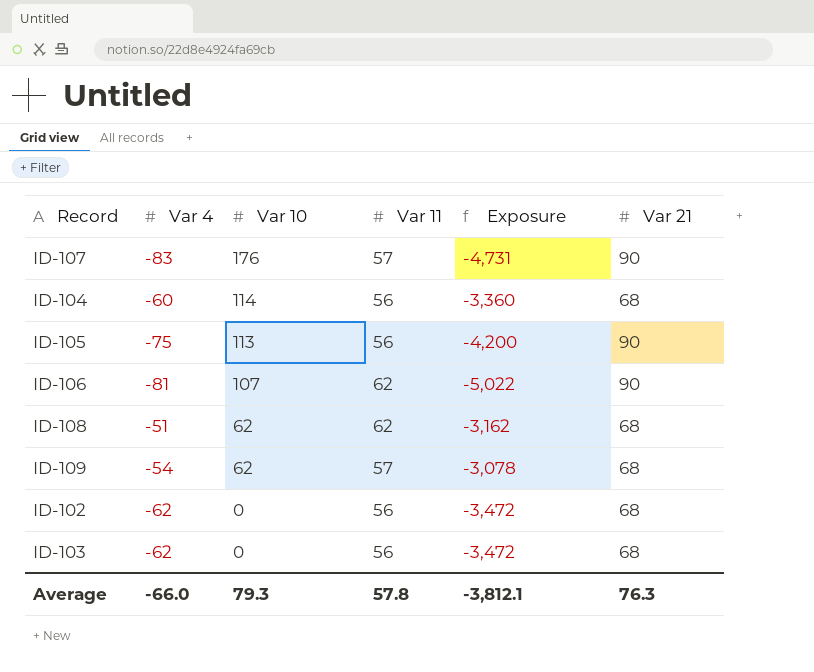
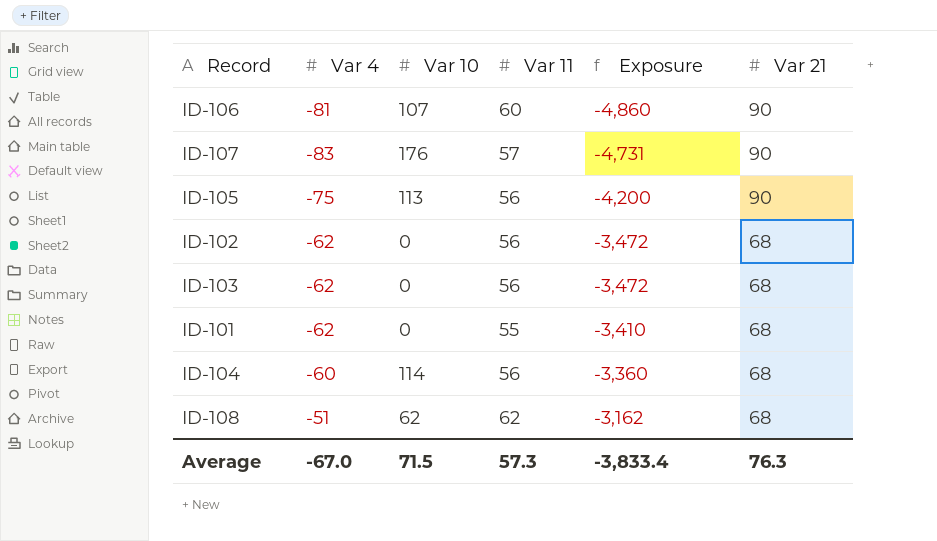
row order: Var 10 descending -> Exposure ascending
row ID-109: -54 | 62 | 57 | -3,078 | 68 -> none
ID-106 | Var 11: 62 -> 60
ID-106 | Exposure: -5,022 -> -4,860
row ID-101: none -> -62 | 0 | 55 | -3,410 | 68
Average | Var 4: -66.0 -> -67.0
Average | Var 10: 79.3 -> 71.5
Average | Var 11: 57.8 -> 57.3
Average | Exposure: -3,812.1 -> -3,833.4

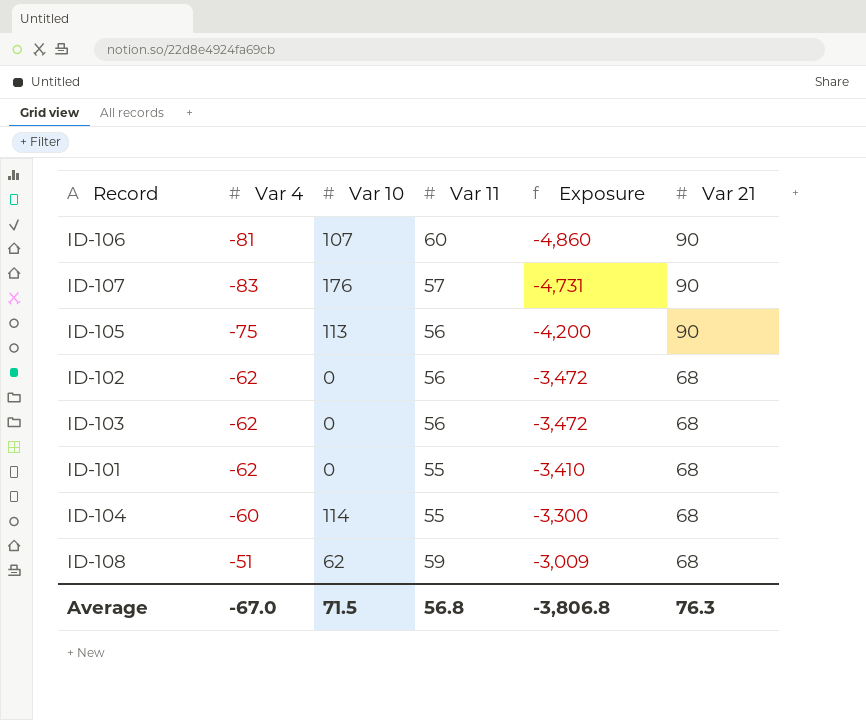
ID-104 | Var 11: 56 -> 55
ID-104 | Exposure: -3,360 -> -3,300
ID-108 | Var 11: 62 -> 59
ID-108 | Exposure: -3,162 -> -3,009
Average | Var 11: 57.3 -> 56.8
Average | Exposure: -3,833.4 -> -3,806.8

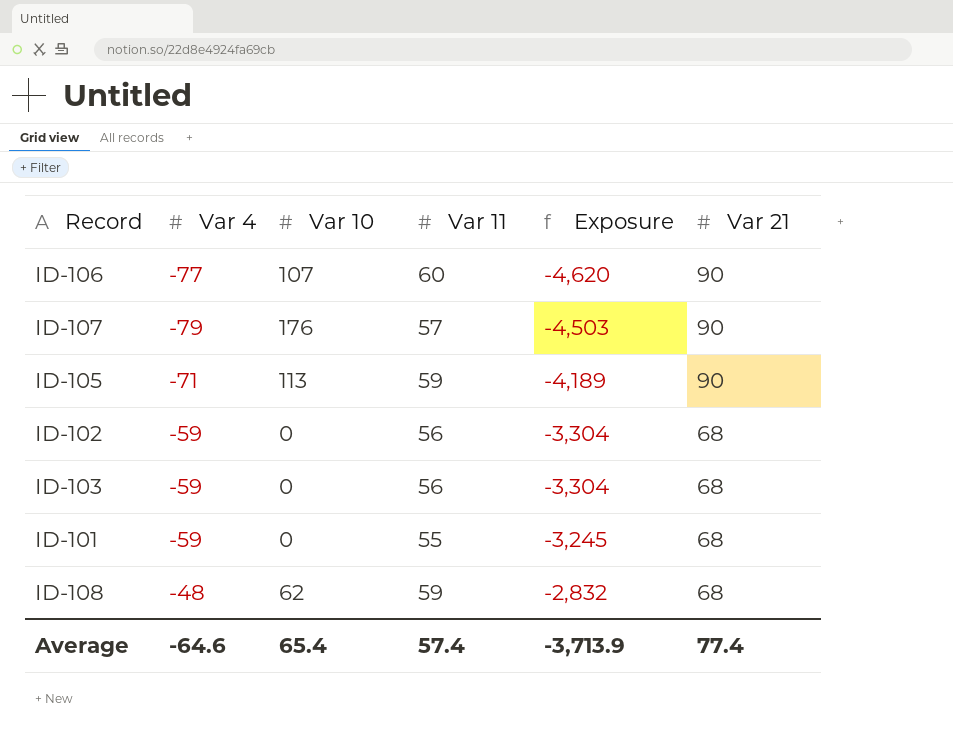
row ID-104: -60 | 114 | 55 | -3,300 | 68 -> none
ID-106 | Var 4: -81 -> -77
ID-106 | Exposure: -4,860 -> -4,620
ID-107 | Var 4: -83 -> -79
ID-107 | Exposure: -4,731 -> -4,503
ID-105 | Var 4: -75 -> -71
ID-105 | Var 11: 56 -> 59
ID-105 | Exposure: -4,200 -> -4,189
ID-102 | Var 4: -62 -> -59
ID-102 | Exposure: -3,472 -> -3,304
ID-103 | Var 4: -62 -> -59
ID-103 | Exposure: -3,472 -> -3,304
ID-101 | Var 4: -62 -> -59
ID-101 | Exposure: -3,410 -> -3,245
ID-108 | Var 4: -51 -> -48
ID-108 | Exposure: -3,009 -> -2,832
Average | Var 4: -67.0 -> -64.6
Average | Var 10: 71.5 -> 65.4
Average | Var 11: 56.8 -> 57.4
Average | Exposure: -3,806.8 -> -3,713.9
Average | Var 21: 76.3 -> 77.4

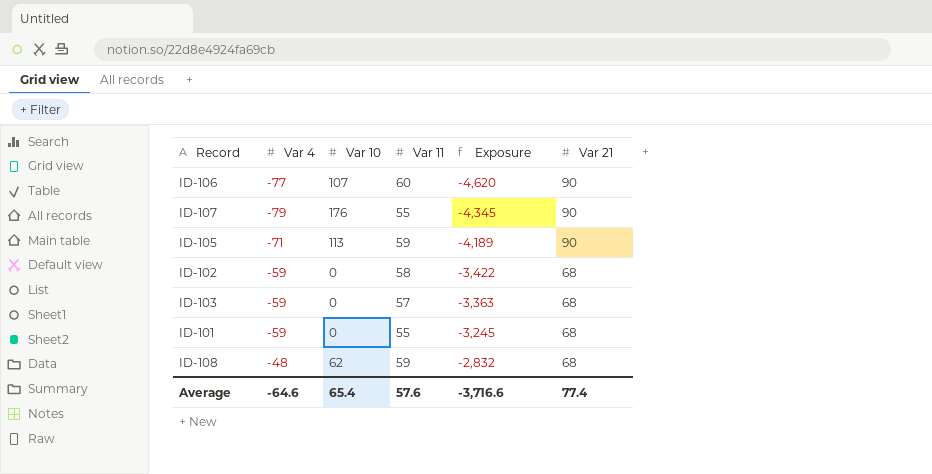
ID-107 | Var 11: 57 -> 55
ID-107 | Exposure: -4,503 -> -4,345
ID-102 | Var 11: 56 -> 58
ID-102 | Exposure: -3,304 -> -3,422
ID-103 | Var 11: 56 -> 57
ID-103 | Exposure: -3,304 -> -3,363
Average | Var 11: 57.4 -> 57.6
Average | Exposure: -3,713.9 -> -3,716.6

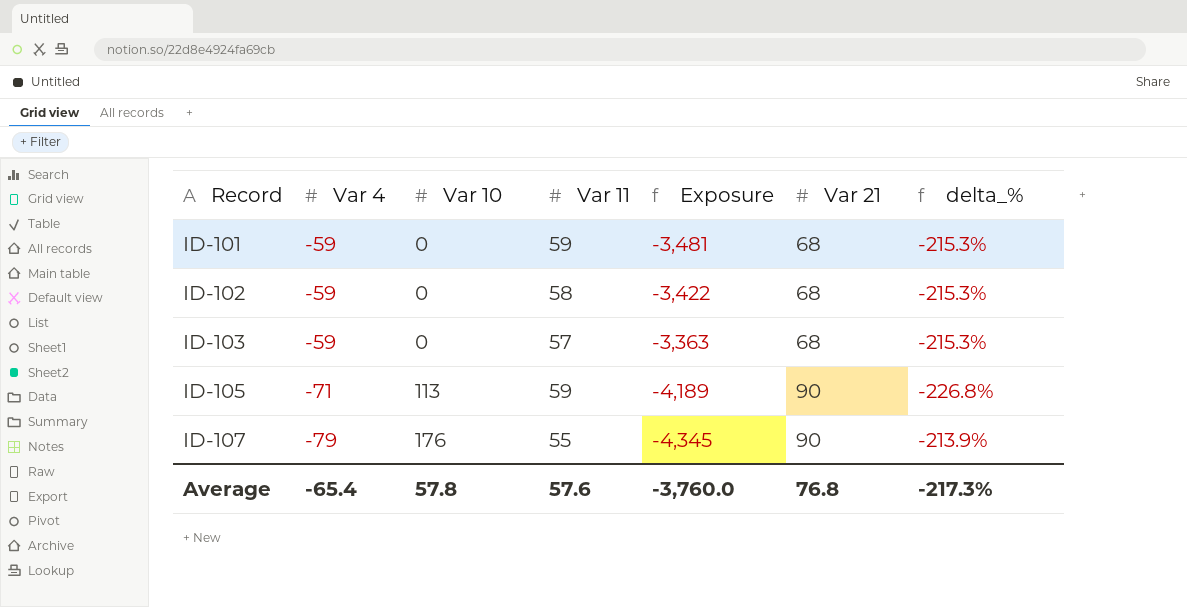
row order: Exposure ascending -> Record ascending
column delta_% | formula: none -> ([Var 21] - [Var 4]) / [Var 4]
row ID-106: -77 | 107 | 60 | -4,620 | 90 -> none
row ID-108: -48 | 62 | 59 | -2,832 | 68 -> none
ID-101 | Var 11: 55 -> 59
ID-101 | Exposure: -3,245 -> -3,481
Average | Var 4: -64.6 -> -65.4
Average | Var 10: 65.4 -> 57.8
Average | Exposure: -3,716.6 -> -3,760.0
Average | Var 21: 77.4 -> 76.8

